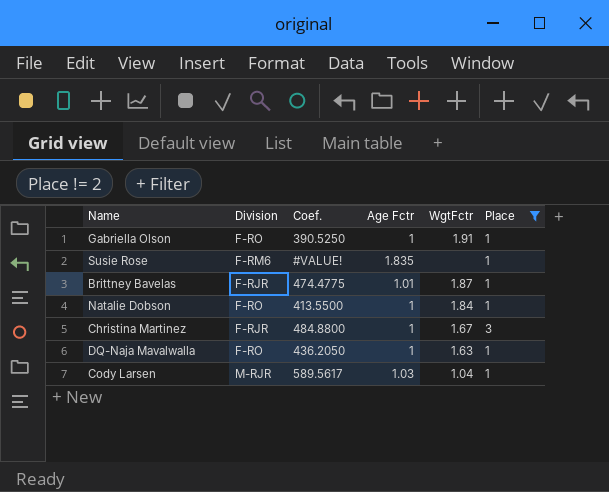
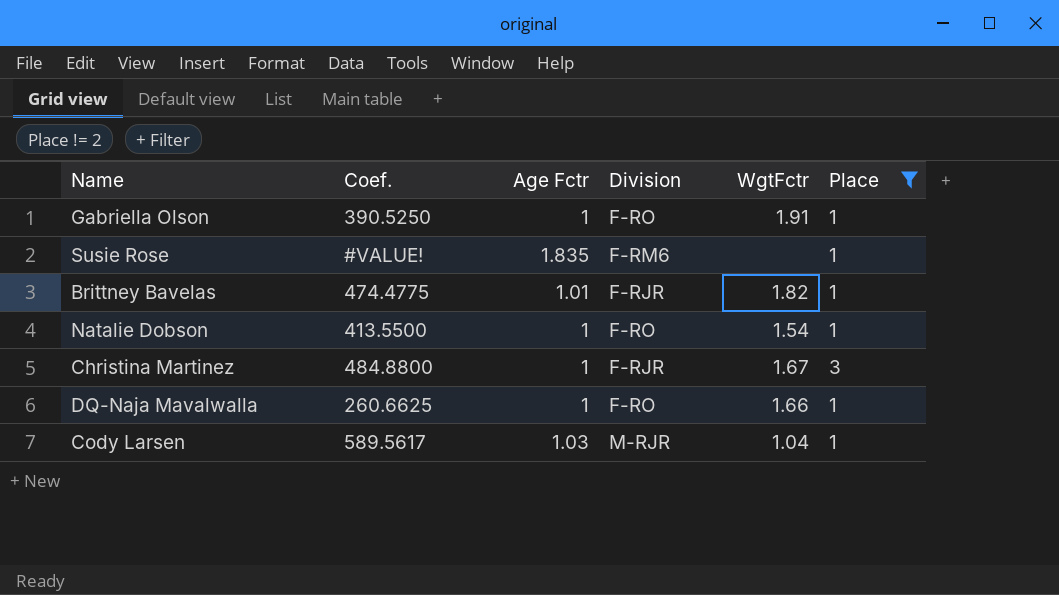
column Division | position: 2 -> 4
Brittney Bavelas | WgtFctr: 1.87 -> 1.82
Natalie Dobson | WgtFctr: 1.84 -> 1.54
DQ-Naja Mavalwalla | Coef.: 436.2050 -> 260.6625
DQ-Naja Mavalwalla | WgtFctr: 1.63 -> 1.66

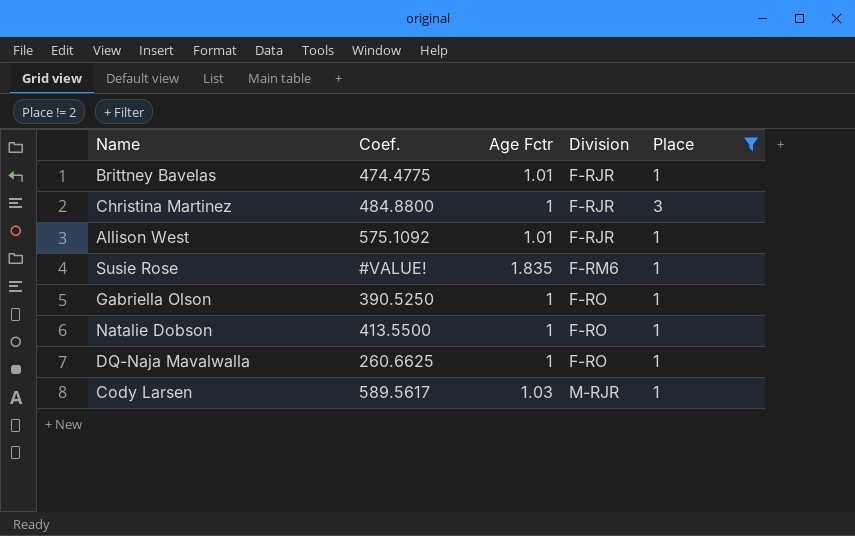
row order: none -> Division ascending
column WgtFctr | position: 5 -> none
row Allison West: none -> 575.1092 | 1.01 | F-RJR | 1

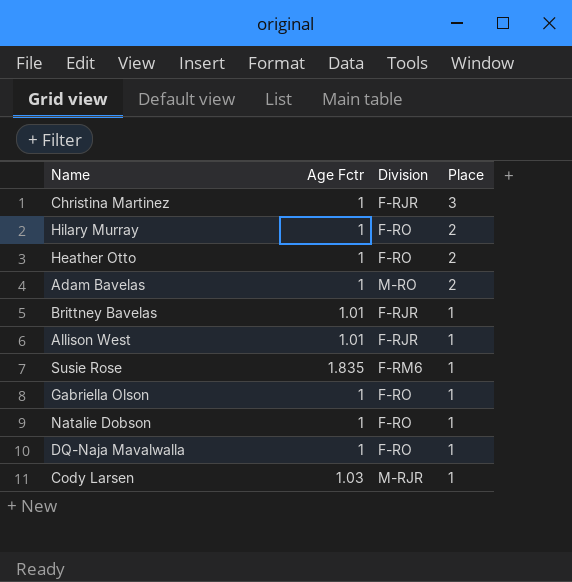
filter: Place != 2 -> none
row order: Division ascending -> Place descending
column Coef. | position: 2 -> none

